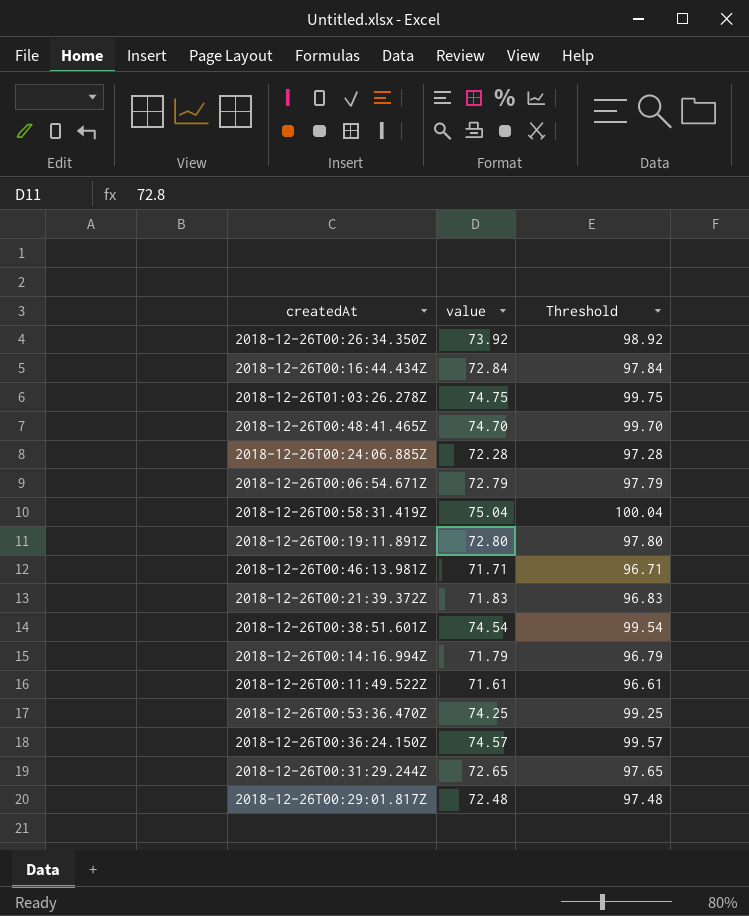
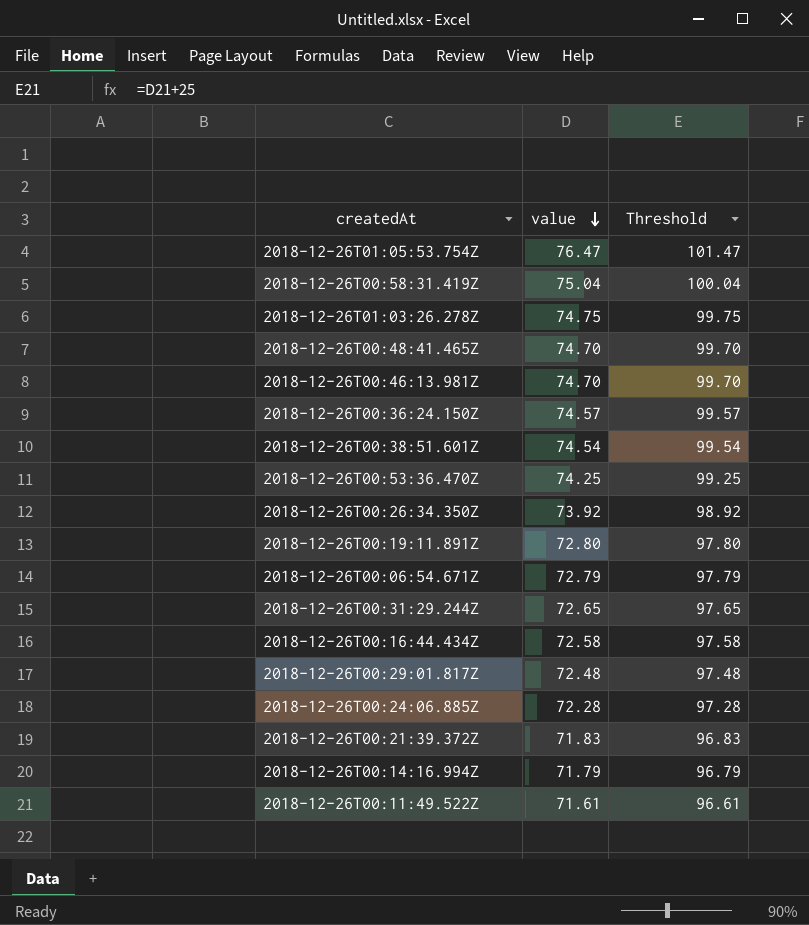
row order: none -> value descending
row 2018-12-26T01:05:53.754Z: none -> 76.47 | 101.47
2018-12-26T00:46:13.981Z | value: 71.71 -> 74.70
2018-12-26T00:46:13.981Z | Threshold: 96.71 -> 99.70
2018-12-26T00:16:44.434Z | value: 72.84 -> 72.58
2018-12-26T00:16:44.434Z | Threshold: 97.84 -> 97.58

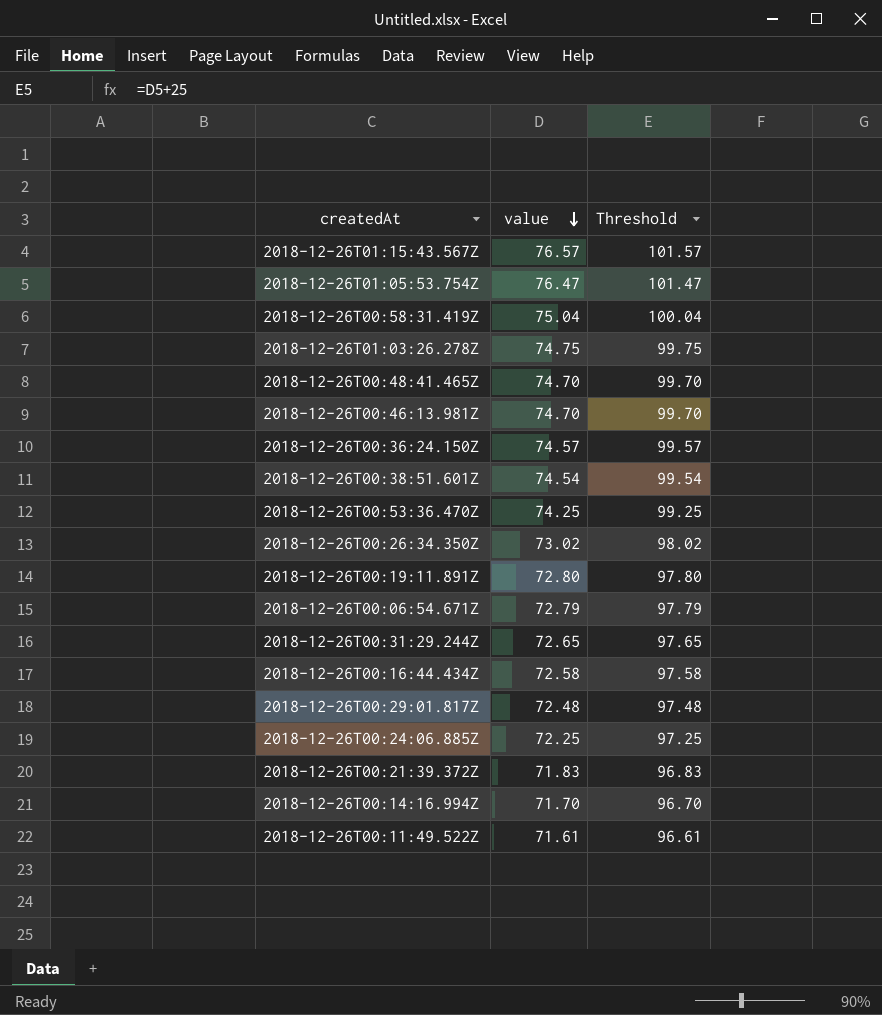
row 2018-12-26T01:15:43.567Z: none -> 76.57 | 101.57
2018-12-26T00:26:34.350Z | value: 73.92 -> 73.02
2018-12-26T00:26:34.350Z | Threshold: 98.92 -> 98.02
2018-12-26T00:24:06.885Z | value: 72.28 -> 72.25
2018-12-26T00:24:06.885Z | Threshold: 97.28 -> 97.25
2018-12-26T00:14:16.994Z | value: 71.79 -> 71.70
2018-12-26T00:14:16.994Z | Threshold: 96.79 -> 96.70

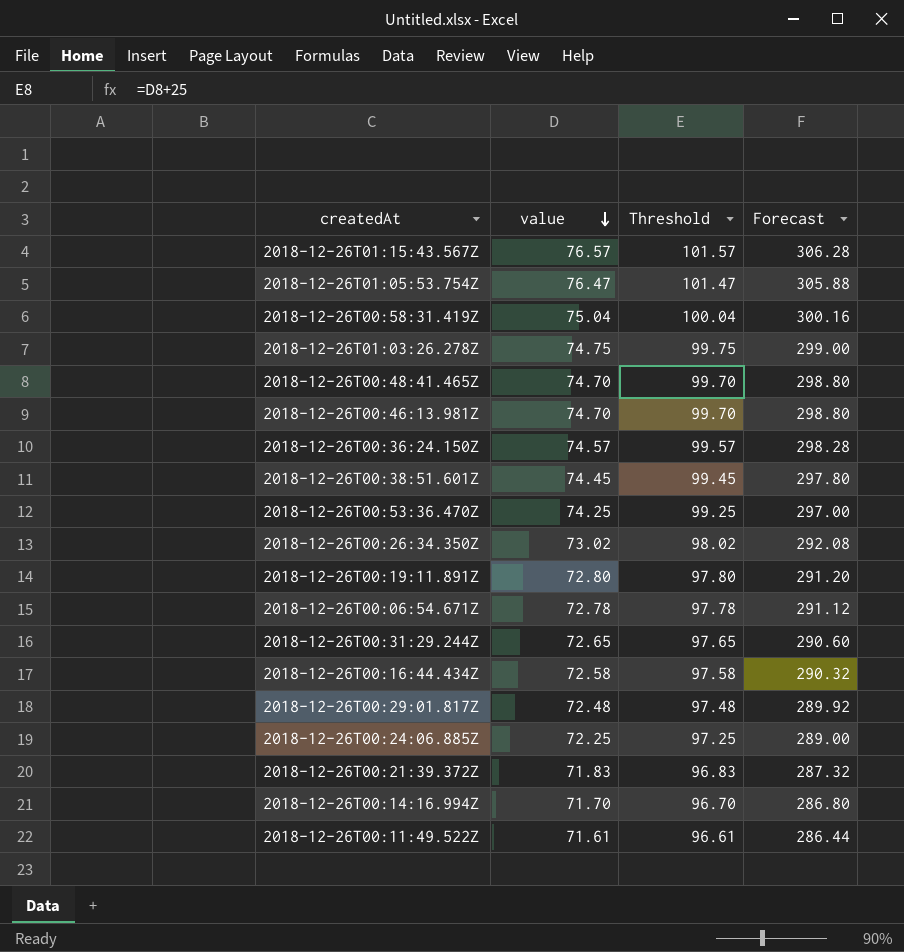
column Forecast | formula: none -> [value] * 4
2018-12-26T00:38:51.601Z | value: 74.54 -> 74.45
2018-12-26T00:38:51.601Z | Threshold: 99.54 -> 99.45
2018-12-26T00:06:54.671Z | value: 72.79 -> 72.78
2018-12-26T00:06:54.671Z | Threshold: 97.79 -> 97.78

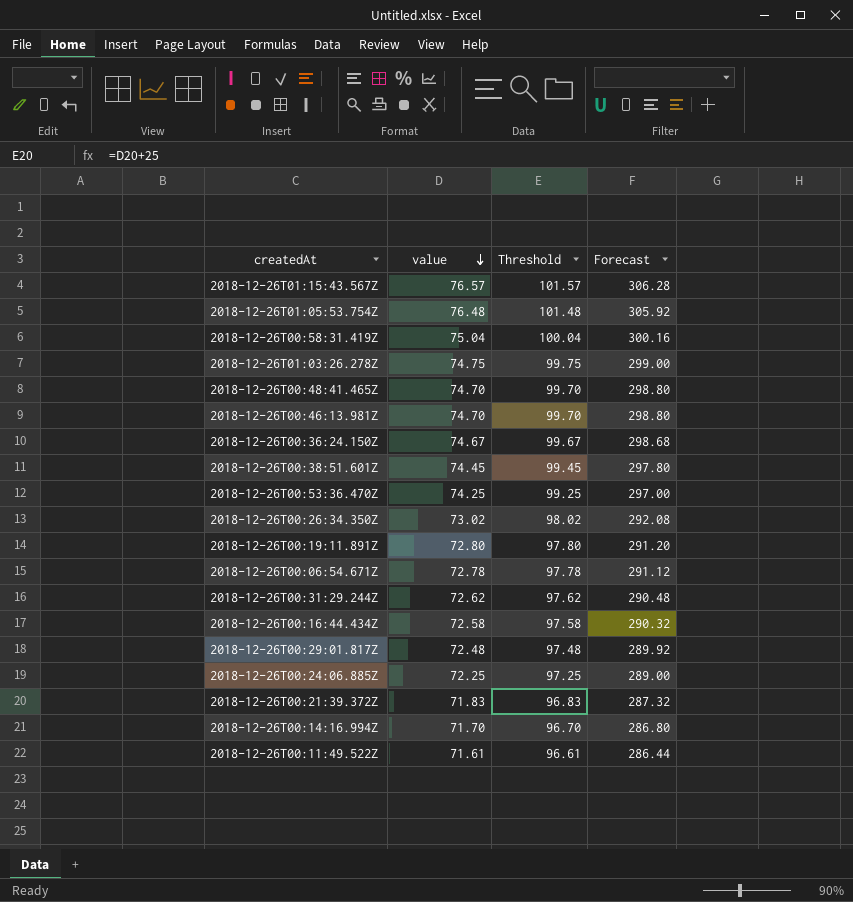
2018-12-26T01:05:53.754Z | value: 76.47 -> 76.48
2018-12-26T01:05:53.754Z | Threshold: 101.47 -> 101.48
2018-12-26T01:05:53.754Z | Forecast: 305.88 -> 305.92
2018-12-26T00:36:24.150Z | value: 74.57 -> 74.67
2018-12-26T00:36:24.150Z | Threshold: 99.57 -> 99.67
2018-12-26T00:36:24.150Z | Forecast: 298.28 -> 298.68
2018-12-26T00:31:29.244Z | value: 72.65 -> 72.62
2018-12-26T00:31:29.244Z | Threshold: 97.65 -> 97.62
2018-12-26T00:31:29.244Z | Forecast: 290.60 -> 290.48

